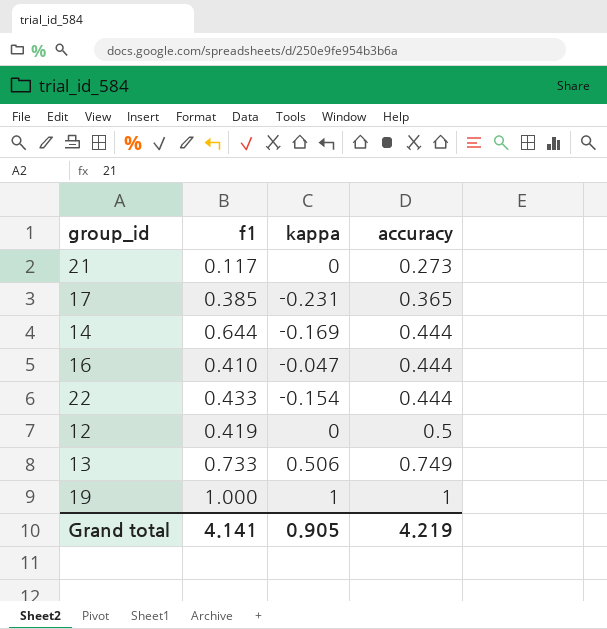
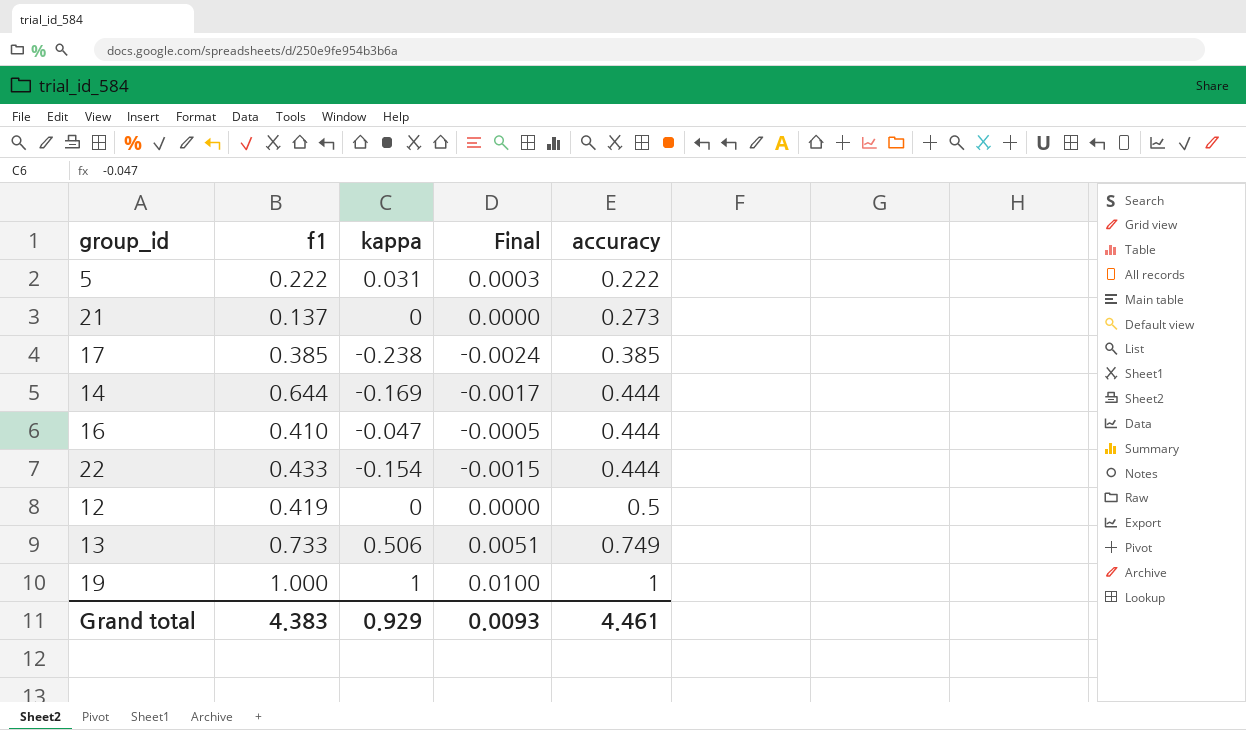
column Final | formula: none -> [kappa] * 0.01
row 5: none -> 0.222 | 0.031 | 0.0003 | 0.222
21 | f1: 0.117 -> 0.137
17 | kappa: -0.231 -> -0.238
17 | accuracy: 0.365 -> 0.385
Grand total | f1: 4.141 -> 4.383
Grand total | kappa: 0.905 -> 0.929
Grand total | accuracy: 4.219 -> 4.461

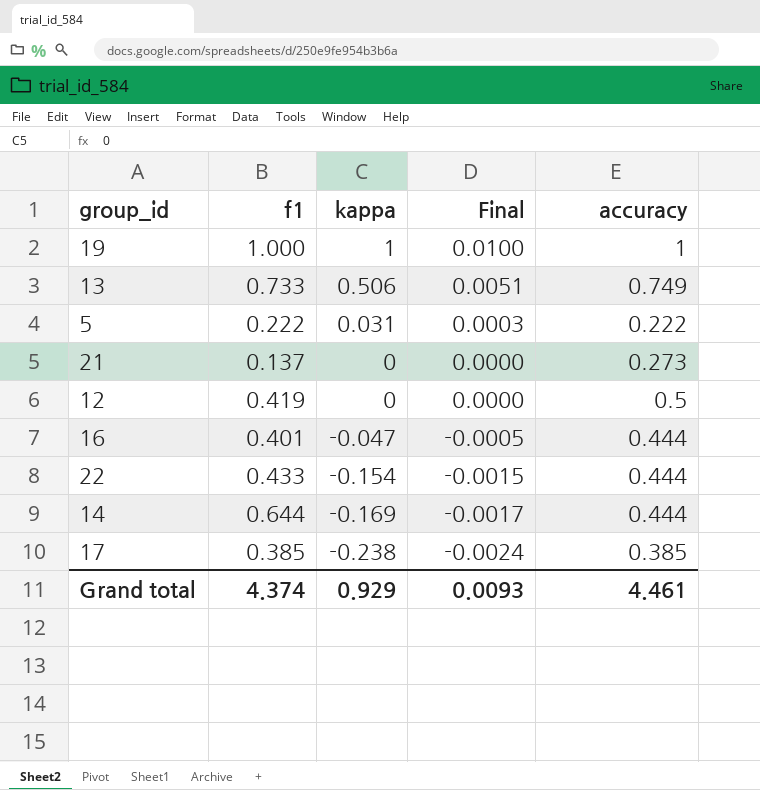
row order: accuracy ascending -> kappa descending
16 | f1: 0.410 -> 0.401
Grand total | f1: 4.383 -> 4.374

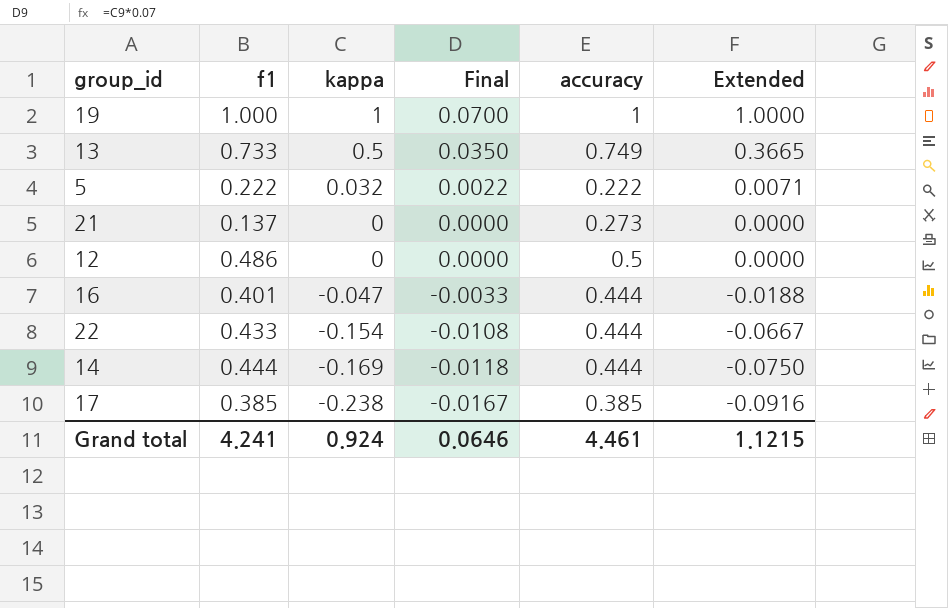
column Final | formula: [kappa] * 0.01 -> [kappa] * 0.07
column Extended | formula: none -> [f1] * [kappa]
13 | kappa: 0.506 -> 0.5
5 | kappa: 0.031 -> 0.032
12 | f1: 0.419 -> 0.486
14 | f1: 0.644 -> 0.444
Grand total | f1: 4.374 -> 4.241
Grand total | kappa: 0.929 -> 0.924
Grand total | Final: 0.0093 -> 0.0646

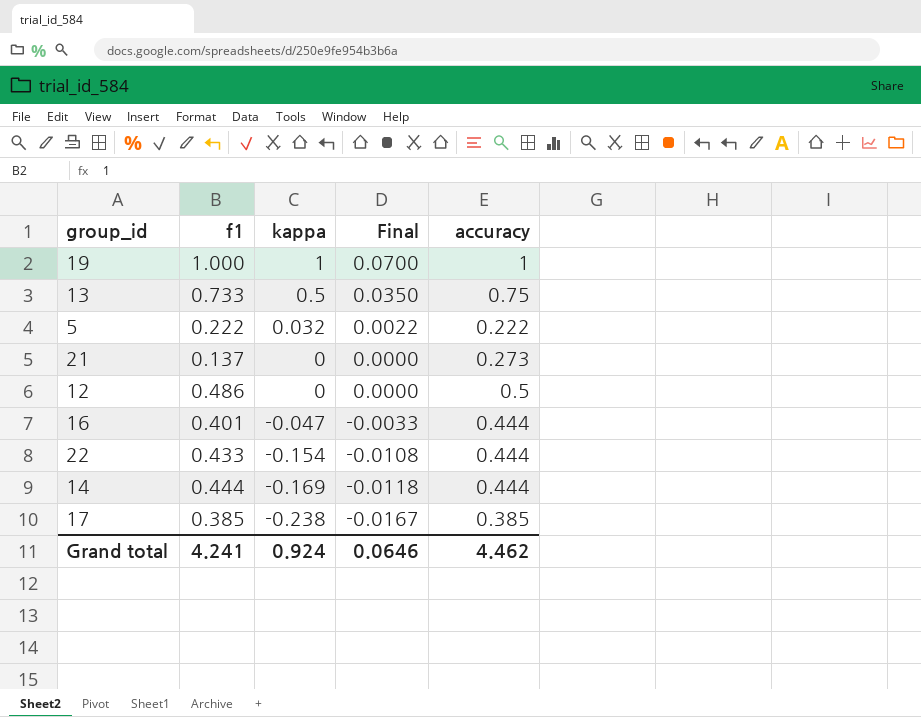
column Extended | formula: [f1] * [kappa] -> none
13 | accuracy: 0.749 -> 0.75
Grand total | accuracy: 4.461 -> 4.462

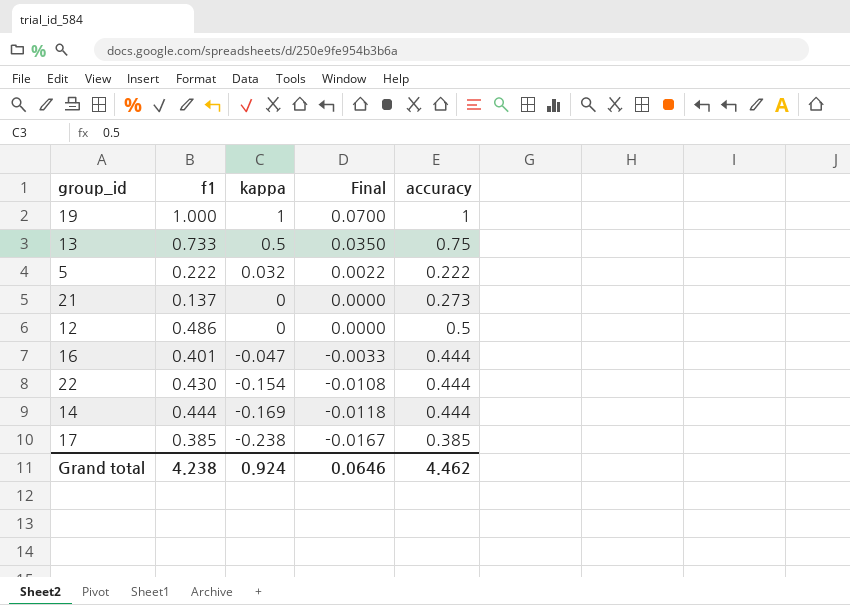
22 | f1: 0.433 -> 0.430
Grand total | f1: 4.241 -> 4.238

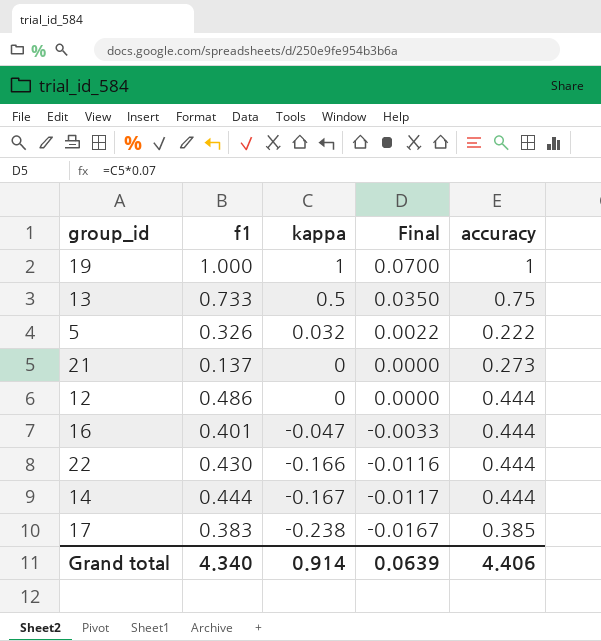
5 | f1: 0.222 -> 0.326
12 | accuracy: 0.5 -> 0.444
22 | kappa: -0.154 -> -0.166
22 | Final: -0.0108 -> -0.0116
14 | kappa: -0.169 -> -0.167
14 | Final: -0.0118 -> -0.0117
17 | f1: 0.385 -> 0.383
Grand total | f1: 4.238 -> 4.340
Grand total | kappa: 0.924 -> 0.914
Grand total | Final: 0.0646 -> 0.0639
Grand total | accuracy: 4.462 -> 4.406

